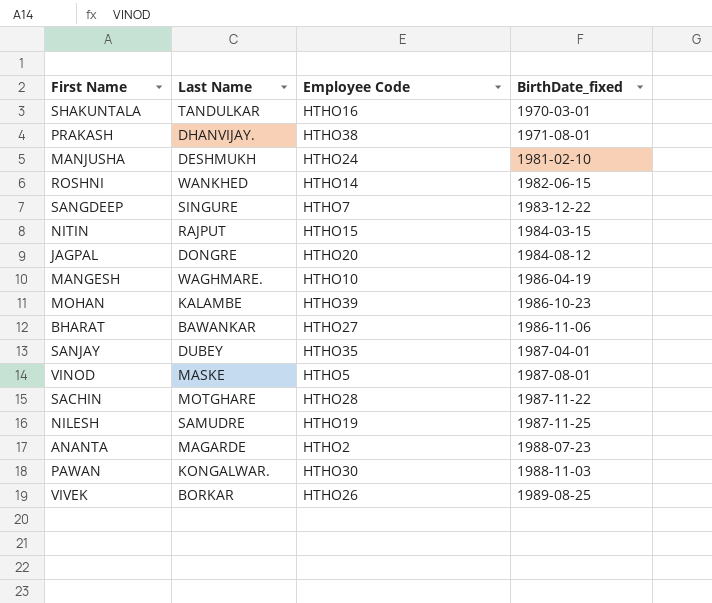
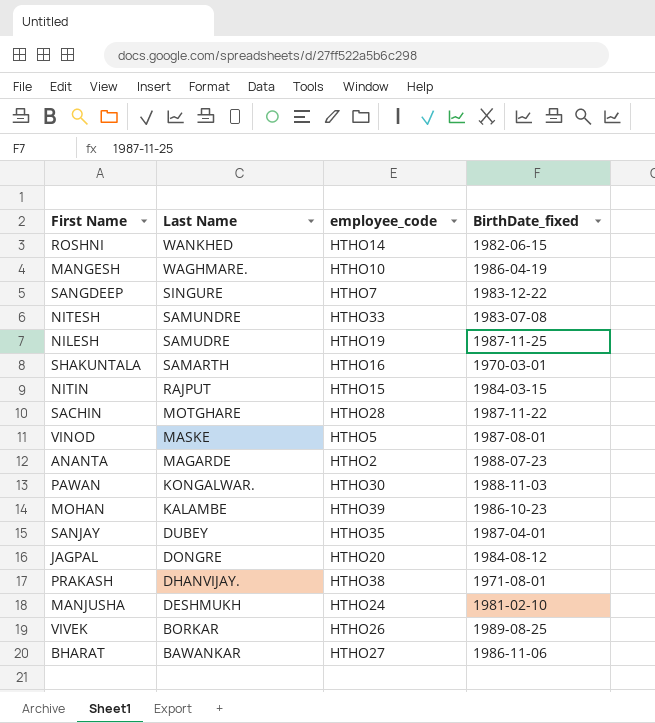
row order: BirthDate_fixed ascending -> Last Name descending
column name: Employee Code -> employee_code
row NITESH: none -> SAMUNDRE | HTHO33 | 1983-07-08
SHAKUNTALA | Last Name: TANDULKAR -> SAMARTH

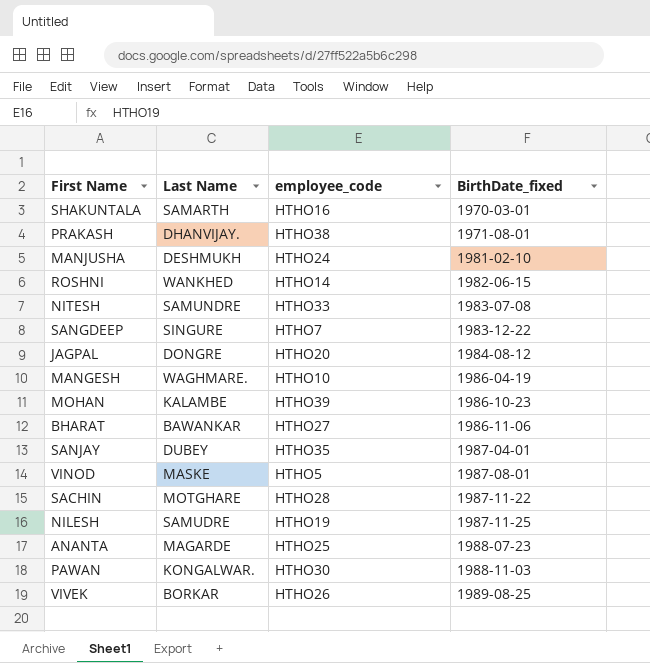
row order: Last Name descending -> BirthDate_fixed ascending
row NITIN: RAJPUT | HTHO15 | 1984-03-15 -> none
ANANTA | employee_code: HTHO2 -> HTHO25

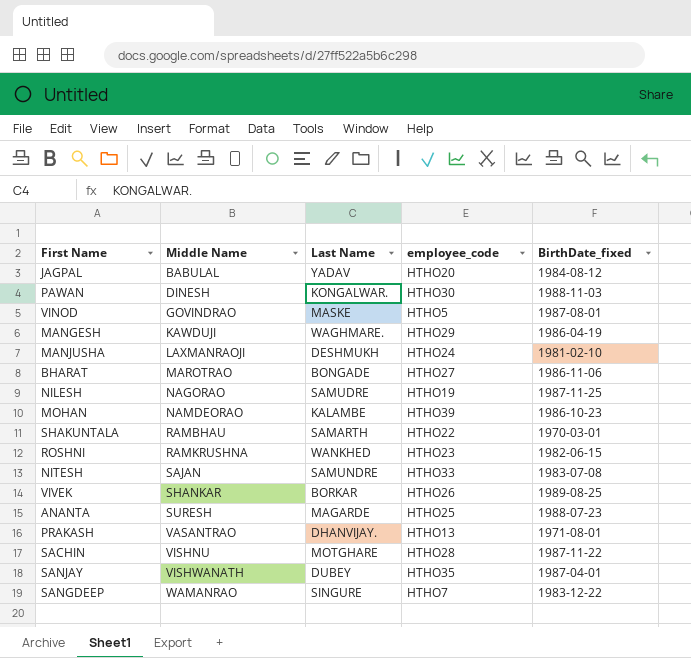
row order: BirthDate_fixed ascending -> Middle Name ascending
column Middle Name | position: none -> 2
JAGPAL | Last Name: DONGRE -> YADAV
MANGESH | employee_code: HTHO10 -> HTHO29
BHARAT | Last Name: BAWANKAR -> BONGADE
SHAKUNTALA | employee_code: HTHO16 -> HTHO22
ROSHNI | employee_code: HTHO14 -> HTHO23
PRAKASH | employee_code: HTHO38 -> HTHO13

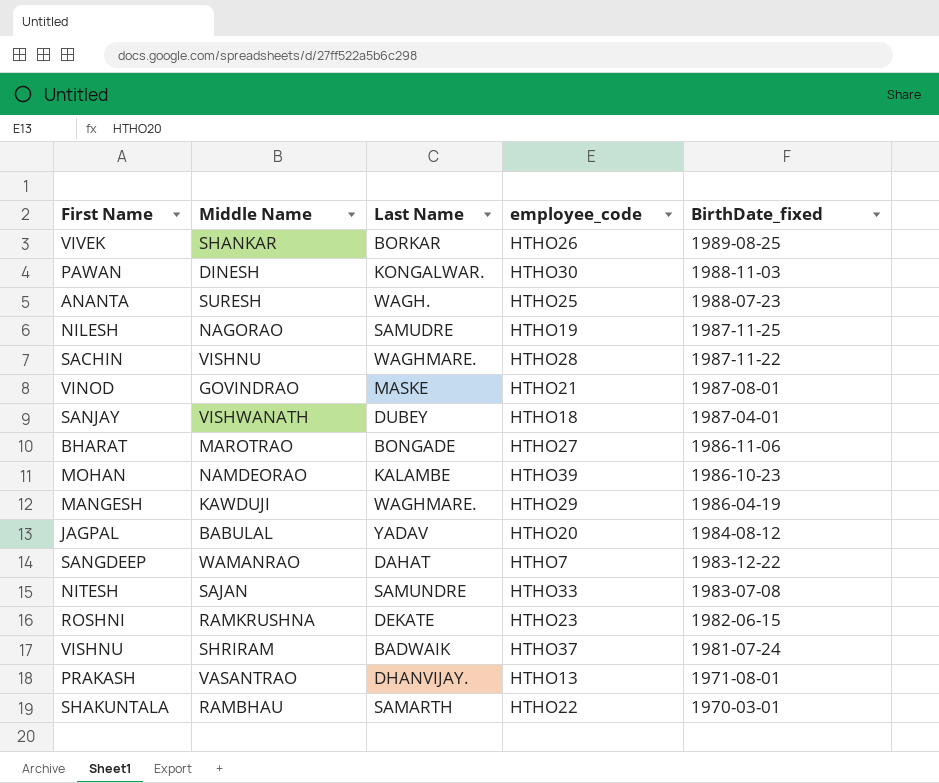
row order: Middle Name ascending -> BirthDate_fixed descending
row MANJUSHA: LAXMANRAOJI | DESHMUKH | HTHO24 | 1981-02-10 -> none
ANANTA | Last Name: MAGARDE -> WAGH.
SACHIN | Last Name: MOTGHARE -> WAGHMARE.
VINOD | employee_code: HTHO5 -> HTHO21
SANJAY | employee_code: HTHO35 -> HTHO18
SANGDEEP | Last Name: SINGURE -> DAHAT
ROSHNI | Last Name: WANKHED -> DEKATE
row VISHNU: none -> SHRIRAM | BADWAIK | HTHO37 | 1981-07-24

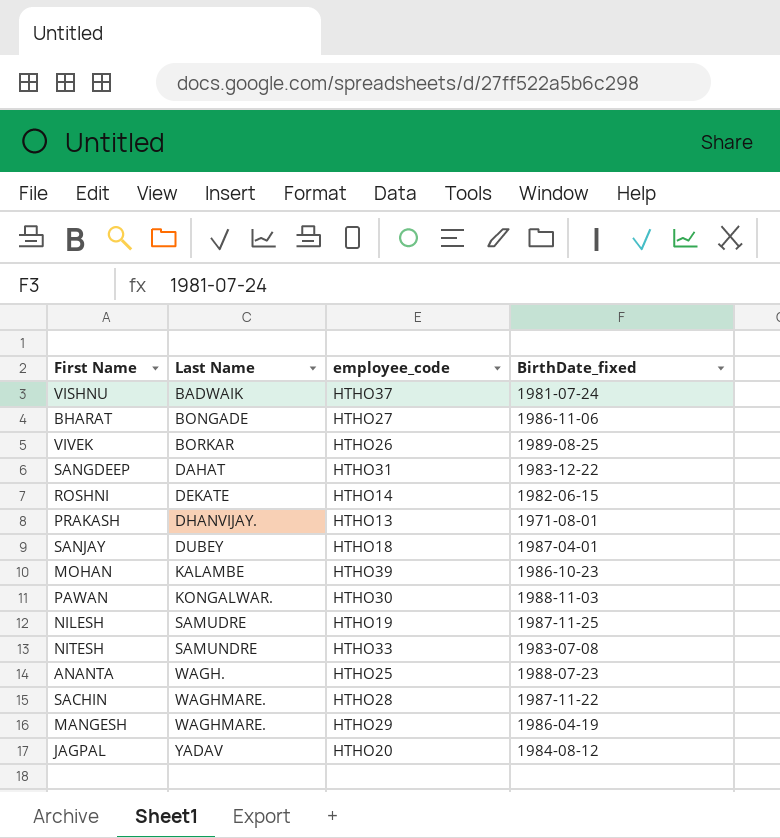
row order: BirthDate_fixed descending -> Last Name ascending
column Middle Name | position: 2 -> none
row VINOD: GOVINDRAO | MASKE | HTHO21 | 1987-08-01 -> none
row SHAKUNTALA: RAMBHAU | SAMARTH | HTHO22 | 1970-03-01 -> none
SANGDEEP | employee_code: HTHO7 -> HTHO31
ROSHNI | employee_code: HTHO23 -> HTHO14

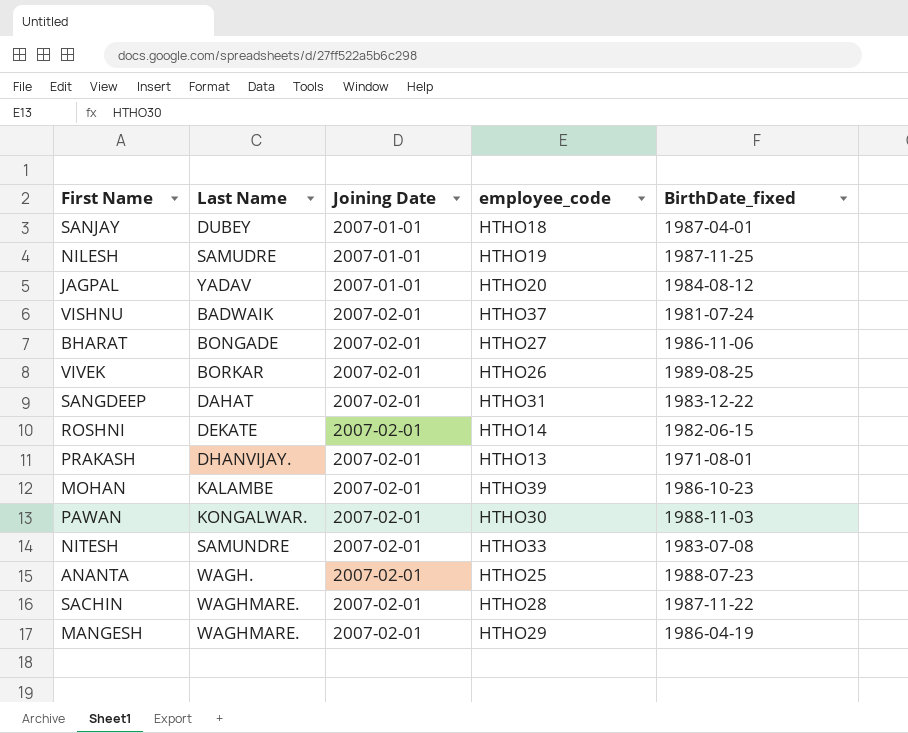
row order: Last Name ascending -> Joining Date ascending
column Joining Date | position: none -> 3

